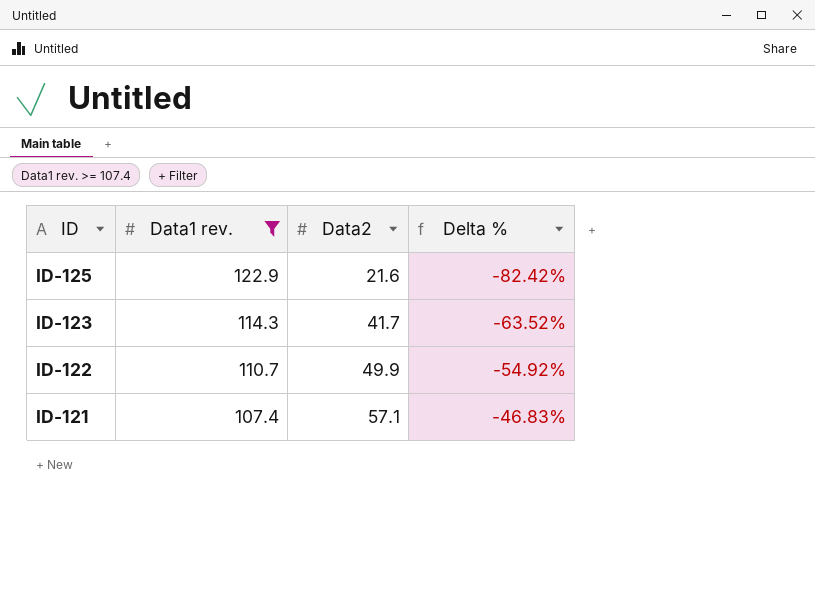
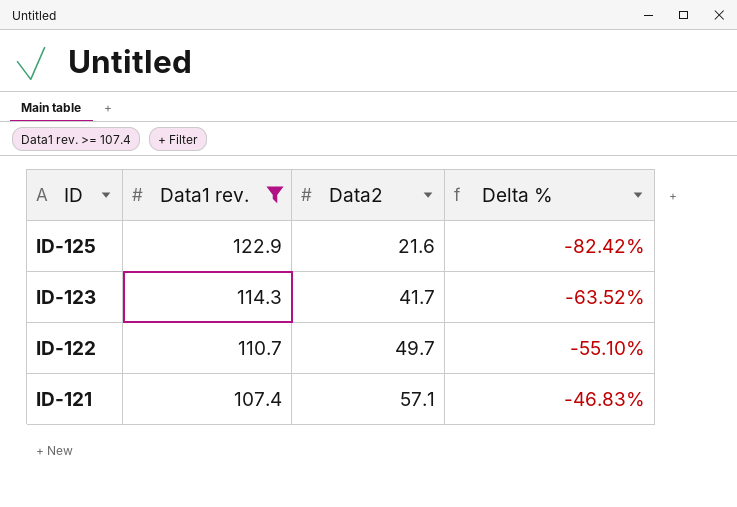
ID-122 | Data2: 49.9 -> 49.7
ID-122 | Delta %: -54.92% -> -55.10%

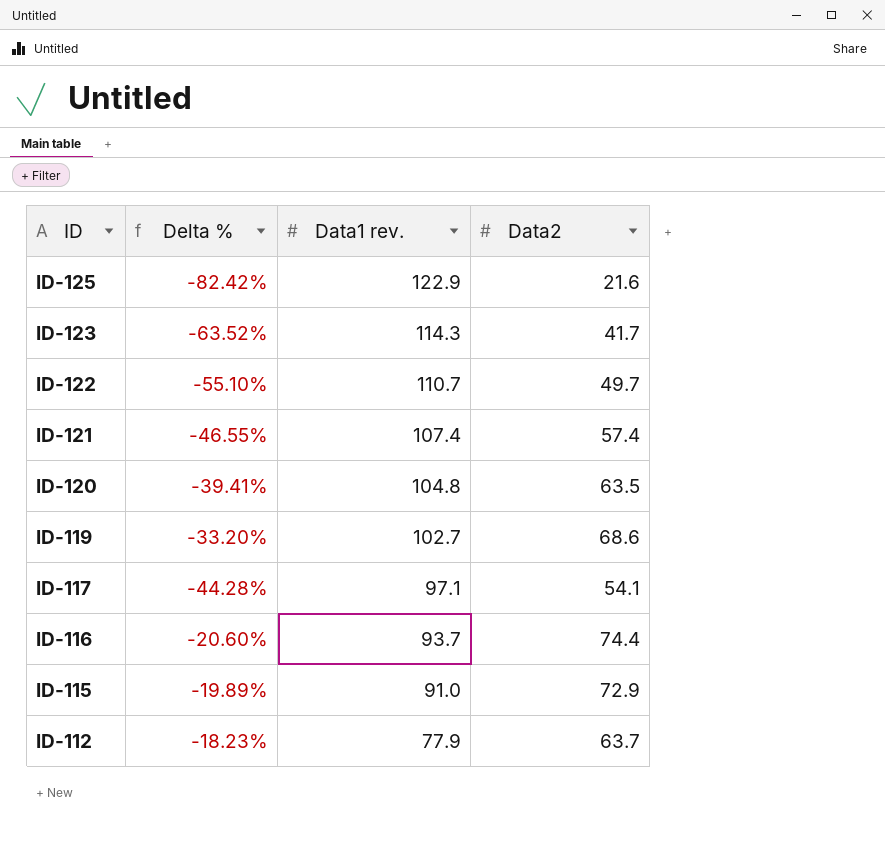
filter: Data1 rev. >= 107.4 -> none
column Delta % | position: 4 -> 2
ID-121 | Delta %: -46.83% -> -46.55%
ID-121 | Data2: 57.1 -> 57.4

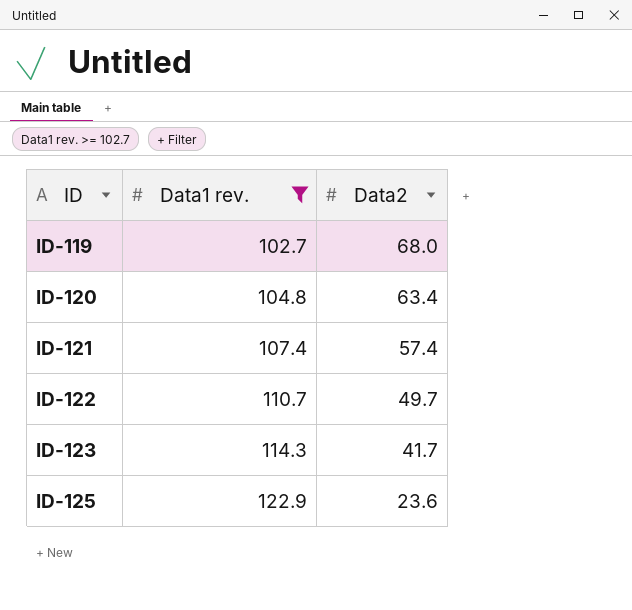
filter: none -> Data1 rev. >= 102.7
row order: ID descending -> ID ascending
column Delta % | formula: ([Data2] - [Data1 rev.]) / [Data1 rev.] -> none
ID-119 | Data2: 68.6 -> 68.0
ID-120 | Data2: 63.5 -> 63.4
ID-125 | Data2: 21.6 -> 23.6

